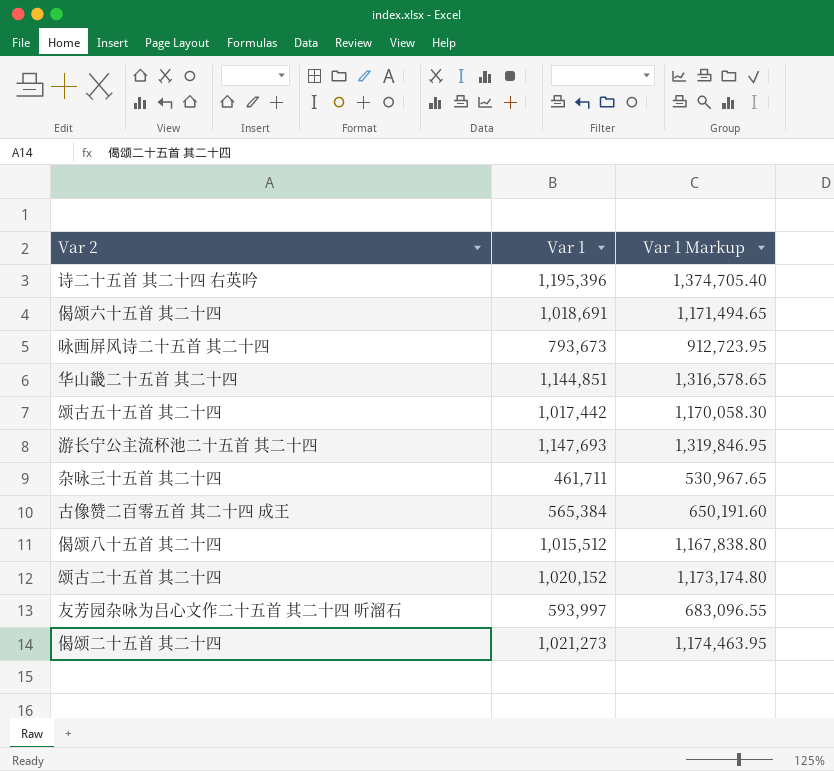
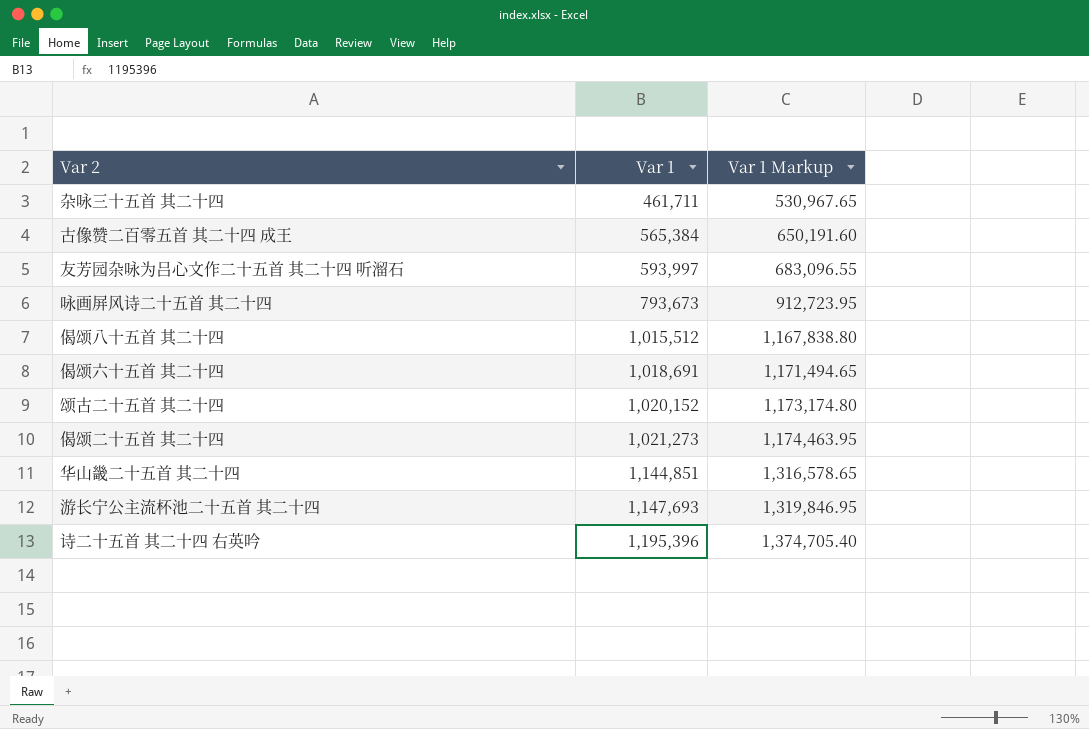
row order: none -> Var 1 ascending
row 颂古五十五首 其二十四: 1,017,442 | 1,170,058.30 -> none

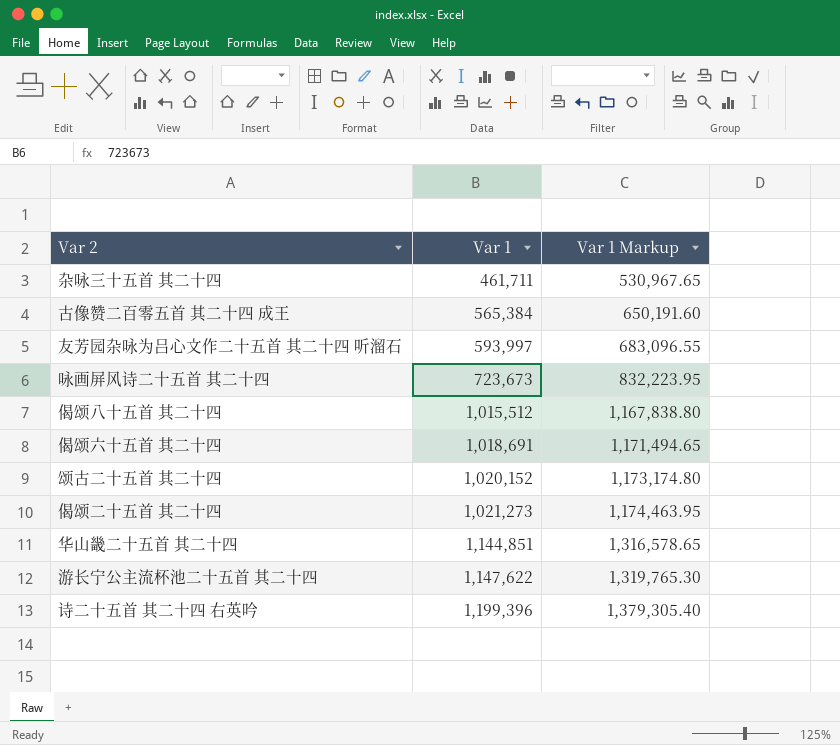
咏画屏风诗二十五首 其二十四 | Var 1: 793,673 -> 723,673
咏画屏风诗二十五首 其二十四 | Var 1 Markup: 912,723.95 -> 832,223.95
游长宁公主流杯池二十五首 其二十四 | Var 1: 1,147,693 -> 1,147,622
游长宁公主流杯池二十五首 其二十四 | Var 1 Markup: 1,319,846.95 -> 1,319,765.30
诗二十五首 其二十四 右英吟 | Var 1: 1,195,396 -> 1,199,396
诗二十五首 其二十四 右英吟 | Var 1 Markup: 1,374,705.40 -> 1,379,305.40

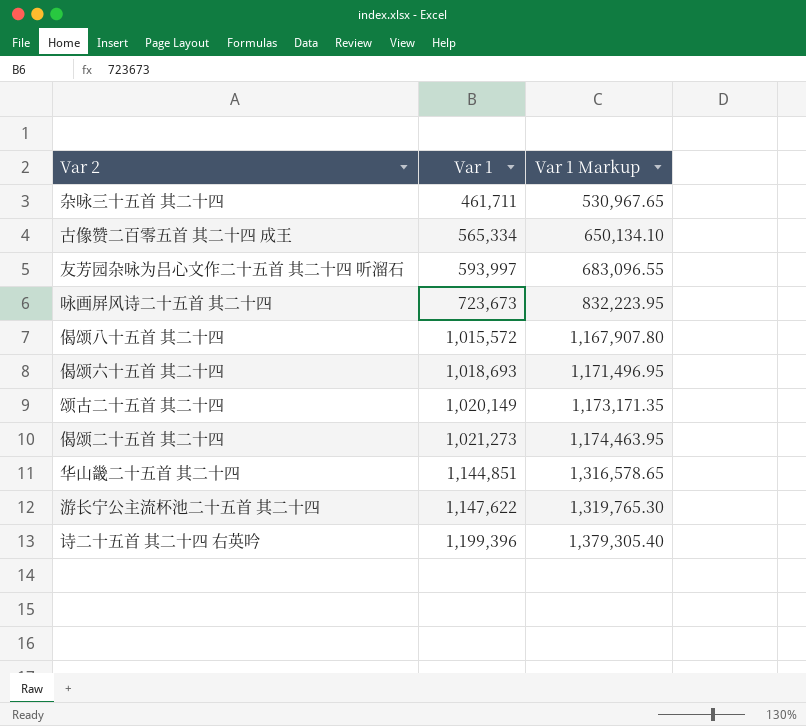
古像赞二百零五首 其二十四 成王 | Var 1: 565,384 -> 565,334
古像赞二百零五首 其二十四 成王 | Var 1 Markup: 650,191.60 -> 650,134.10
偈颂八十五首 其二十四 | Var 1: 1,015,512 -> 1,015,572
偈颂八十五首 其二十四 | Var 1 Markup: 1,167,838.80 -> 1,167,907.80
偈颂六十五首 其二十四 | Var 1: 1,018,691 -> 1,018,693
偈颂六十五首 其二十四 | Var 1 Markup: 1,171,494.65 -> 1,171,496.95
颂古二十五首 其二十四 | Var 1: 1,020,152 -> 1,020,149
颂古二十五首 其二十四 | Var 1 Markup: 1,173,174.80 -> 1,173,171.35

